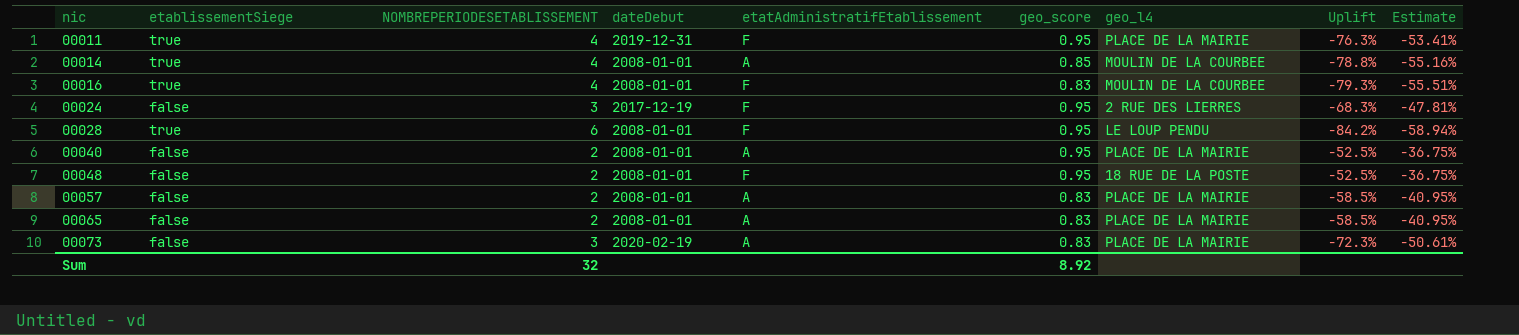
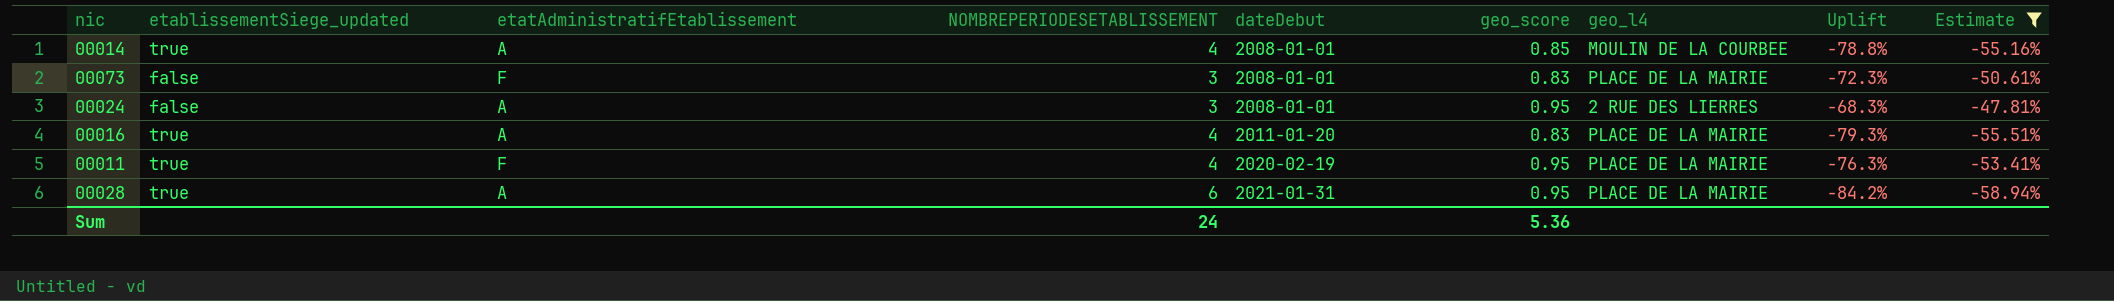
filter: none -> Estimate <= -47.81%
row order: nic ascending -> dateDebut ascending
column name: etablissementSiege -> etablissementSiege_updated
column etatAdministratifEtablissement | position: 5 -> 3
00073 | etatAdministratifEtablissement: A -> F
00073 | dateDebut: 2020-02-19 -> 2008-01-01
00024 | etatAdministratifEtablissement: F -> A
00024 | dateDebut: 2017-12-19 -> 2008-01-01
00016 | etatAdministratifEtablissement: F -> A
00016 | dateDebut: 2008-01-01 -> 2011-01-20
00016 | geo_l4: MOULIN DE LA COURBEE -> PLACE DE LA MAIRIE
00011 | dateDebut: 2019-12-31 -> 2020-02-19
00028 | etatAdministratifEtablissement: F -> A
00028 | dateDebut: 2008-01-01 -> 2021-01-31
00028 | geo_l4: LE LOUP PENDU -> PLACE DE LA MAIRIE
Sum | NOMBREPERIODESETABLISSEMENT: 32 -> 24
Sum | geo_score: 8.92 -> 5.36

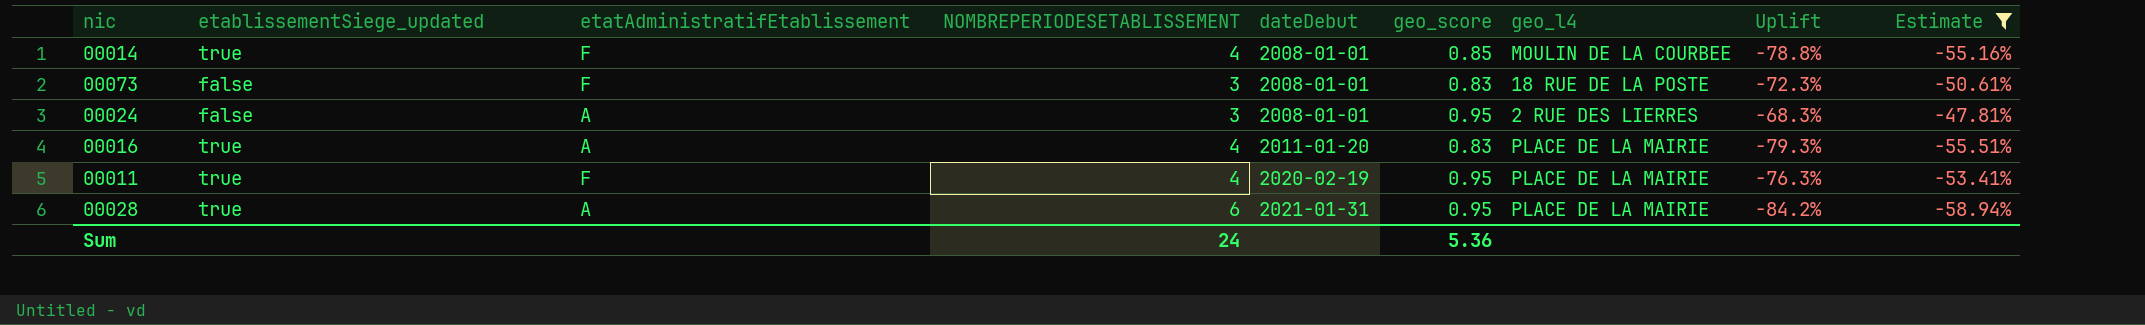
00014 | etatAdministratifEtablissement: A -> F
00073 | geo_l4: PLACE DE LA MAIRIE -> 18 RUE DE LA POSTE

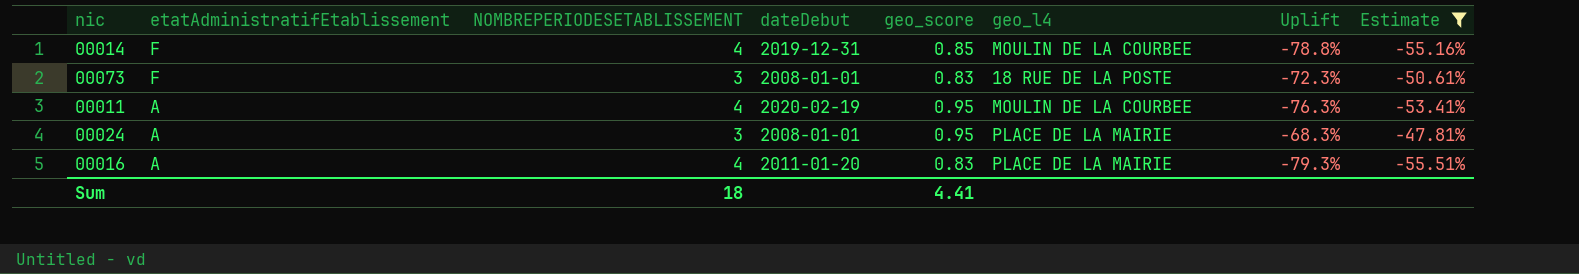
row order: dateDebut ascending -> etatAdministratifEtablissement descending
column etablissementSiege_updated | position: 2 -> none
row 00028: true | A | 6 | 2021-01-31 | 0.95 | PLACE DE LA MAIRIE | -84.2% | -58.94% -> none
00014 | dateDebut: 2008-01-01 -> 2019-12-31
00011 | etatAdministratifEtablissement: F -> A
00011 | geo_l4: PLACE DE LA MAIRIE -> MOULIN DE LA COURBEE
00024 | geo_l4: 2 RUE DES LIERRES -> PLACE DE LA MAIRIE
Sum | NOMBREPERIODESETABLISSEMENT: 24 -> 18
Sum | geo_score: 5.36 -> 4.41

